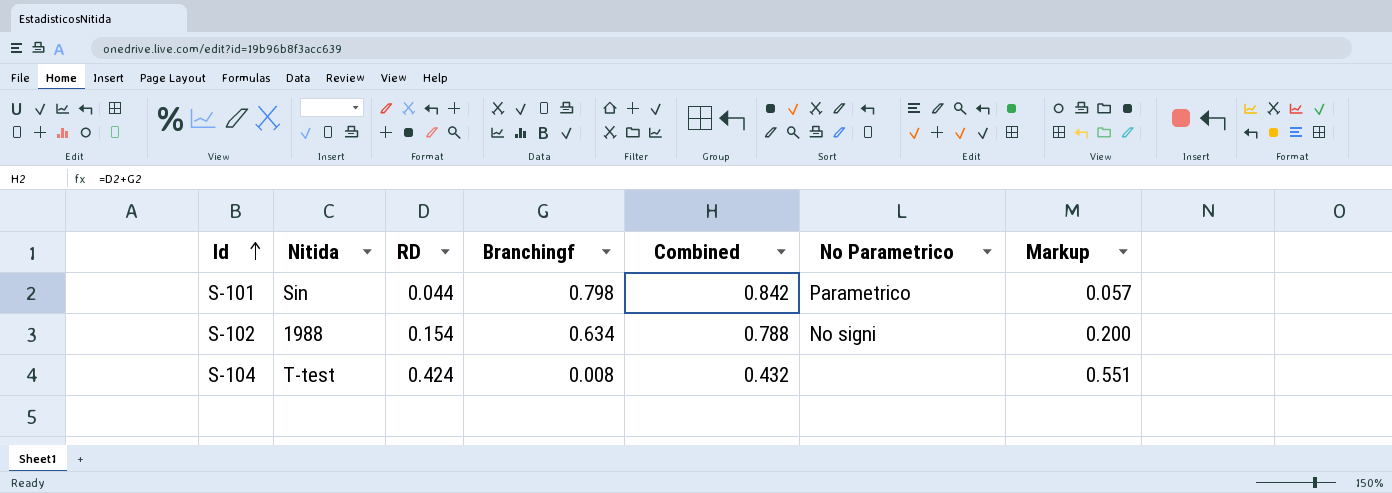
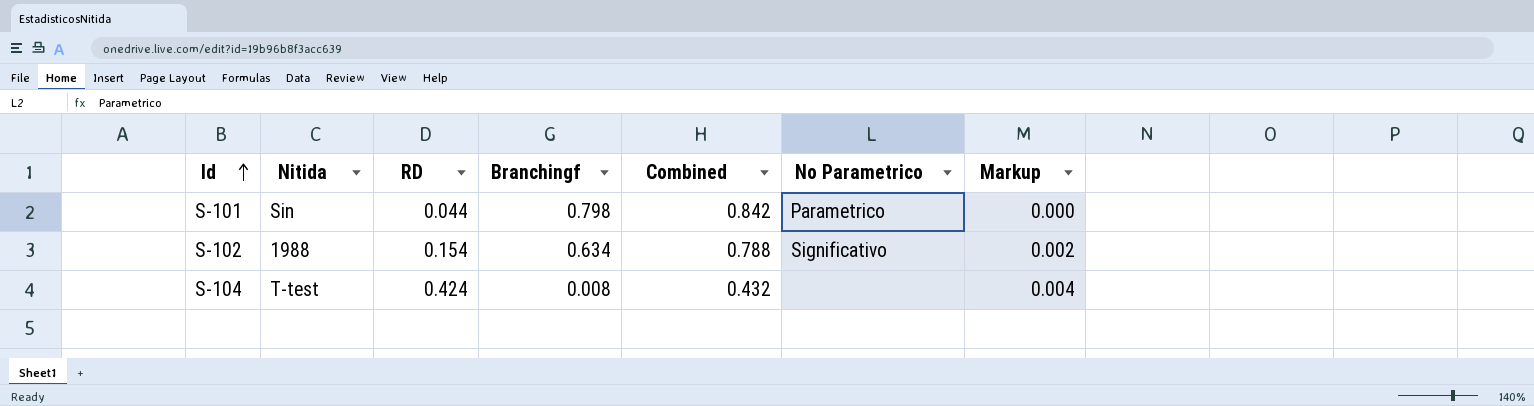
column Markup | formula: [RD] * 1.3 -> [RD] * 0.01
S-102 | No Parametrico: No signi -> Significativo

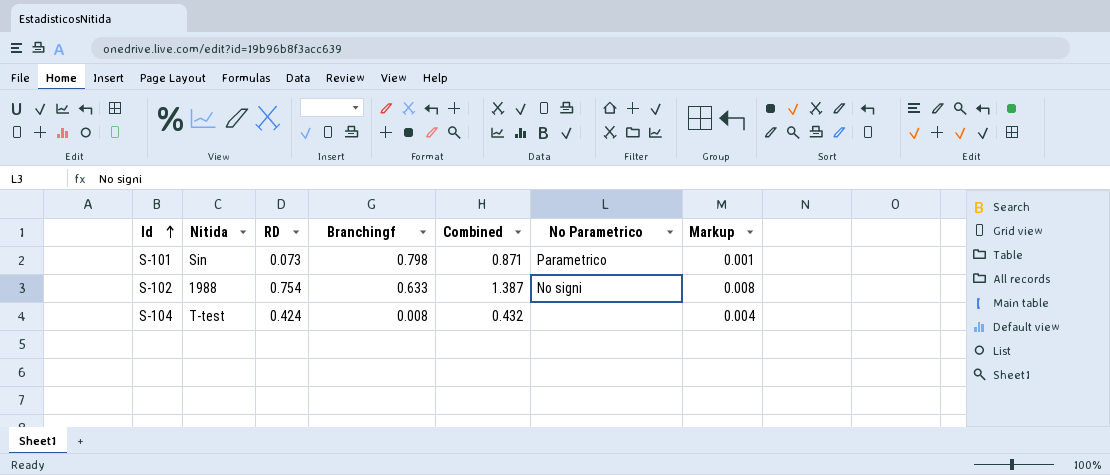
S-101 | RD: 0.044 -> 0.073
S-101 | Combined: 0.842 -> 0.871
S-101 | Markup: 0.000 -> 0.001
S-102 | RD: 0.154 -> 0.754
S-102 | Branchingf: 0.634 -> 0.633
S-102 | Combined: 0.788 -> 1.387
S-102 | No Parametrico: Significativo -> No signi
S-102 | Markup: 0.002 -> 0.008

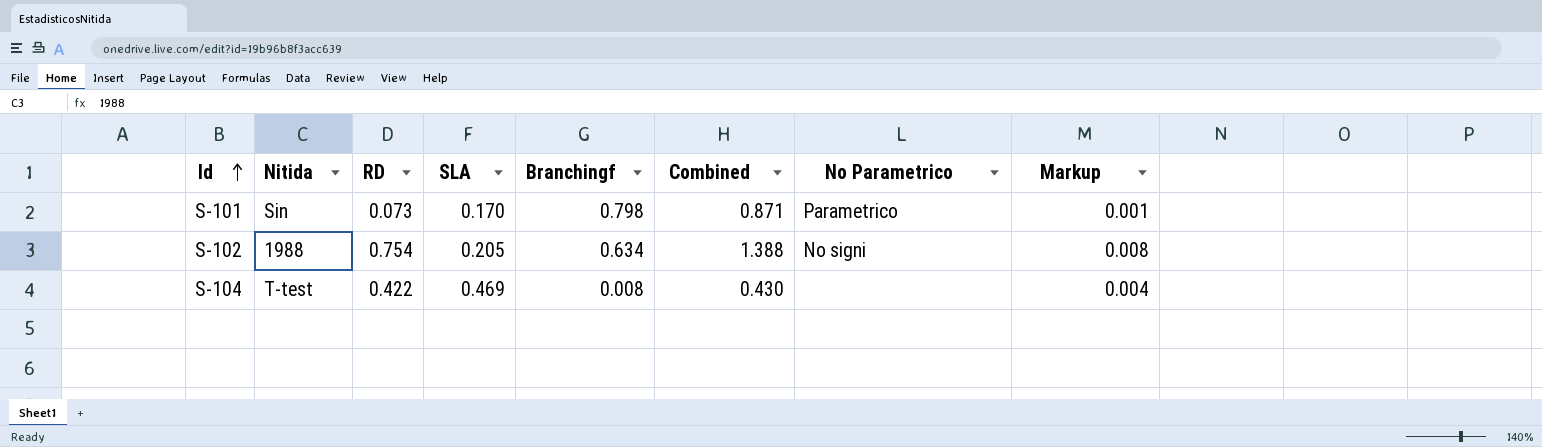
column SLA | position: none -> 4
S-102 | Branchingf: 0.633 -> 0.634
S-102 | Combined: 1.387 -> 1.388
S-104 | RD: 0.424 -> 0.422
S-104 | Combined: 0.432 -> 0.430

